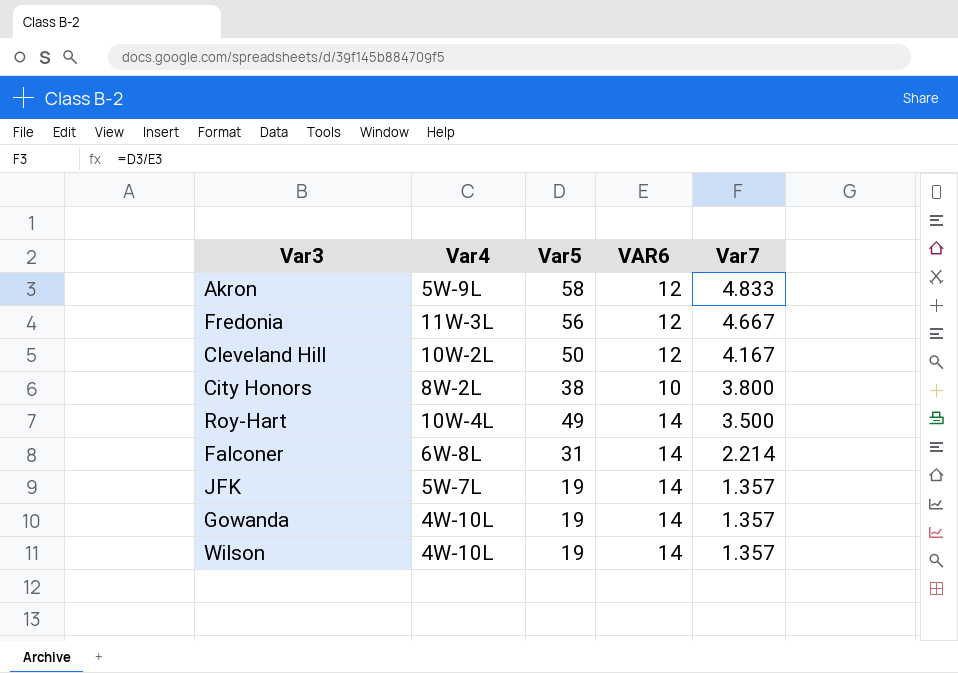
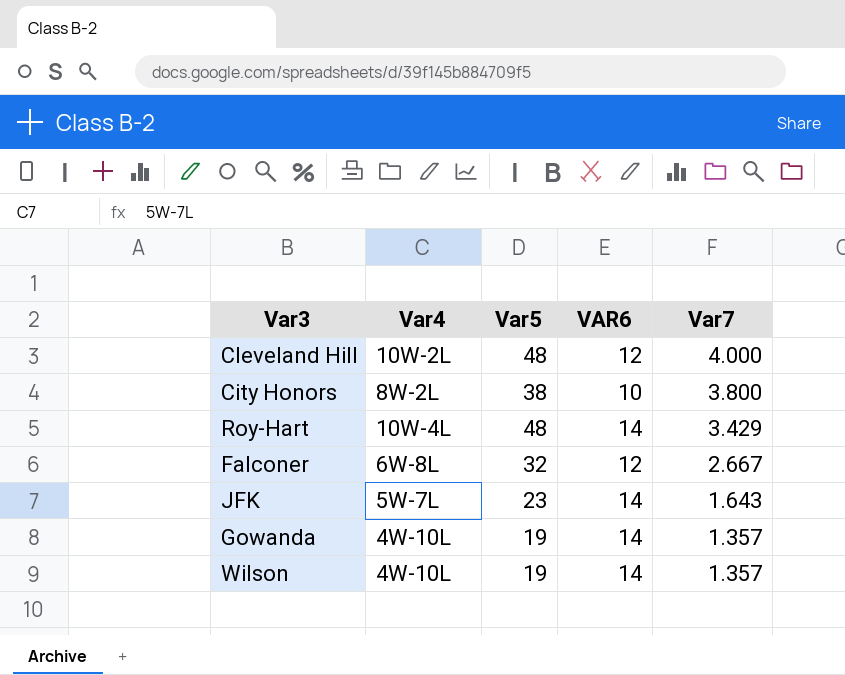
row Akron: 5W-9L | 58 | 12 | 4.833 -> none
row Fredonia: 11W-3L | 56 | 12 | 4.667 -> none
Cleveland Hill | Var5: 50 -> 48
Cleveland Hill | Var7: 4.167 -> 4.000
Roy-Hart | Var5: 49 -> 48
Roy-Hart | Var7: 3.500 -> 3.429
Falconer | Var5: 31 -> 32
Falconer | VAR6: 14 -> 12
Falconer | Var7: 2.214 -> 2.667
JFK | Var5: 19 -> 23
JFK | Var7: 1.357 -> 1.643

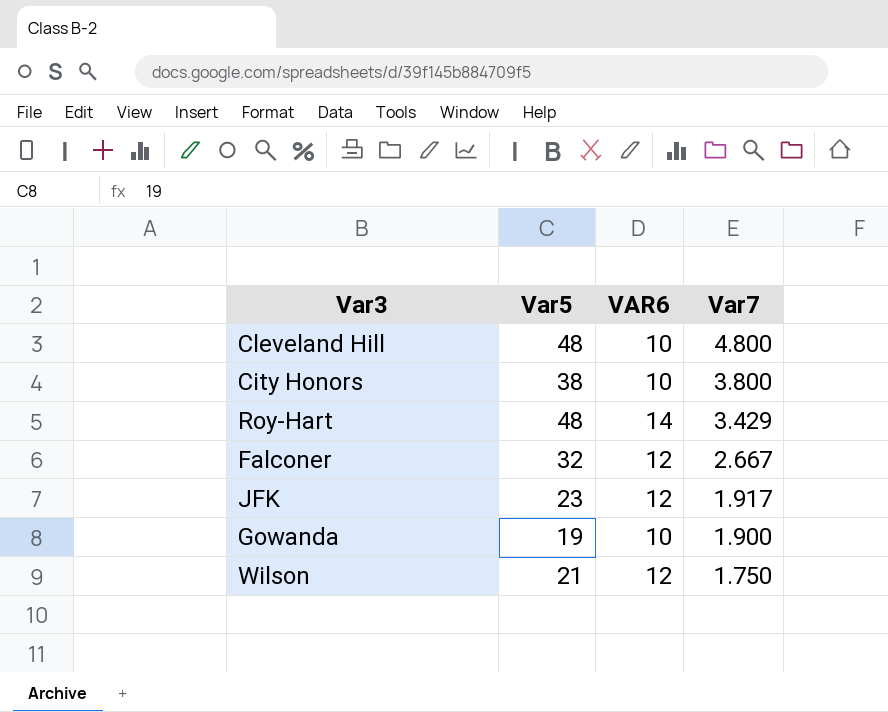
column Var4 | position: 2 -> none
Cleveland Hill | VAR6: 12 -> 10
Cleveland Hill | Var7: 4.000 -> 4.800
JFK | VAR6: 14 -> 12
JFK | Var7: 1.643 -> 1.917
Gowanda | VAR6: 14 -> 10
Gowanda | Var7: 1.357 -> 1.900
Wilson | Var5: 19 -> 21
Wilson | VAR6: 14 -> 12
Wilson | Var7: 1.357 -> 1.750

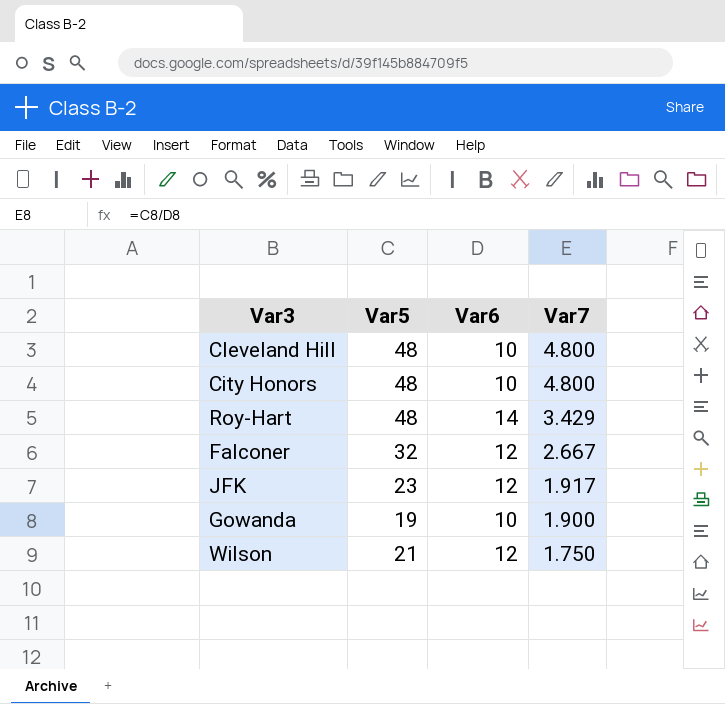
column name: VAR6 -> Var6
City Honors | Var5: 38 -> 48
City Honors | Var7: 3.800 -> 4.800

